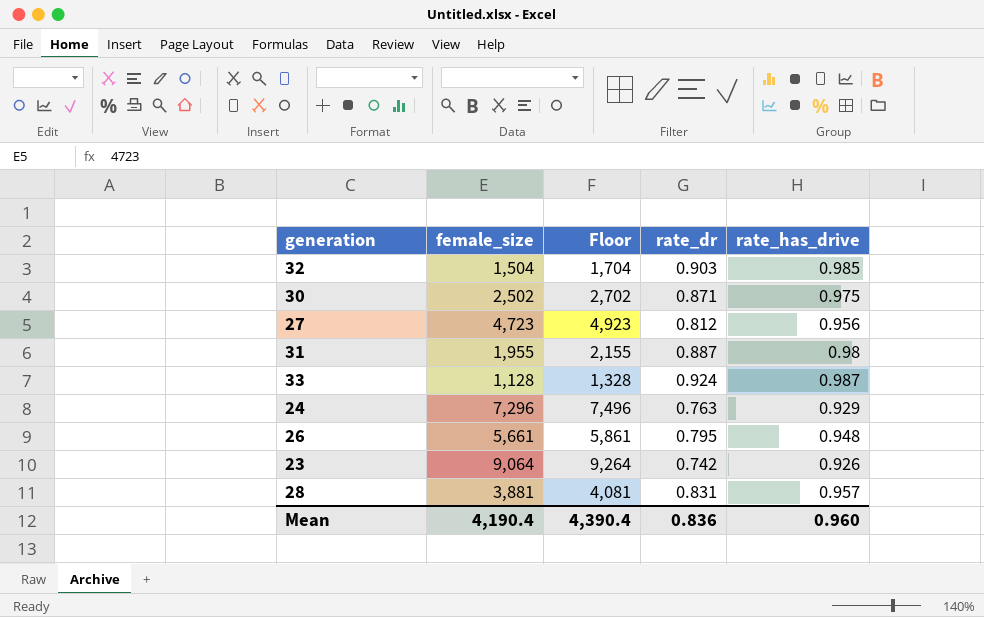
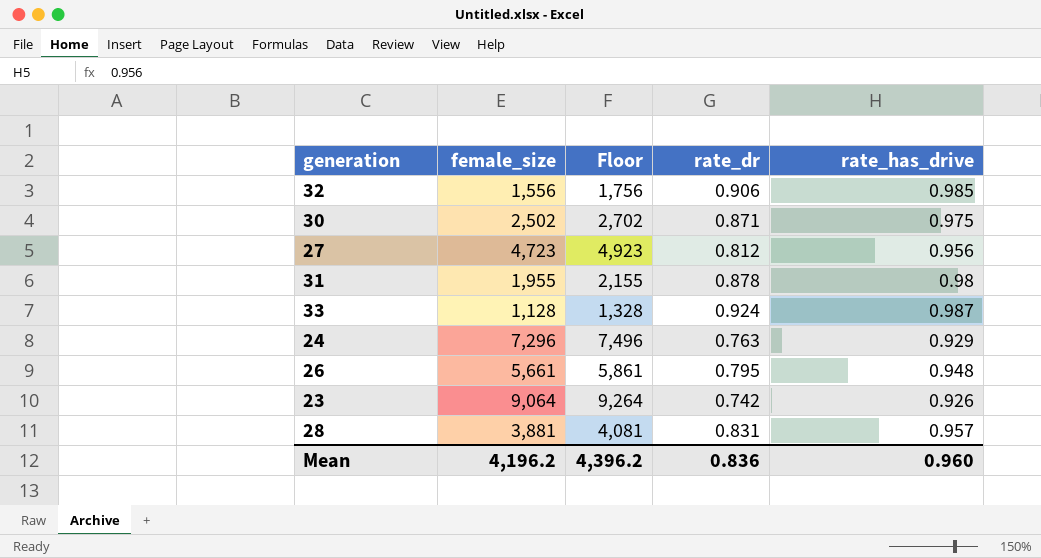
32 | female_size: 1,504 -> 1,556
32 | Floor: 1,704 -> 1,756
32 | rate_dr: 0.903 -> 0.906
31 | rate_dr: 0.887 -> 0.878
Mean | female_size: 4,190.4 -> 4,196.2
Mean | Floor: 4,390.4 -> 4,396.2

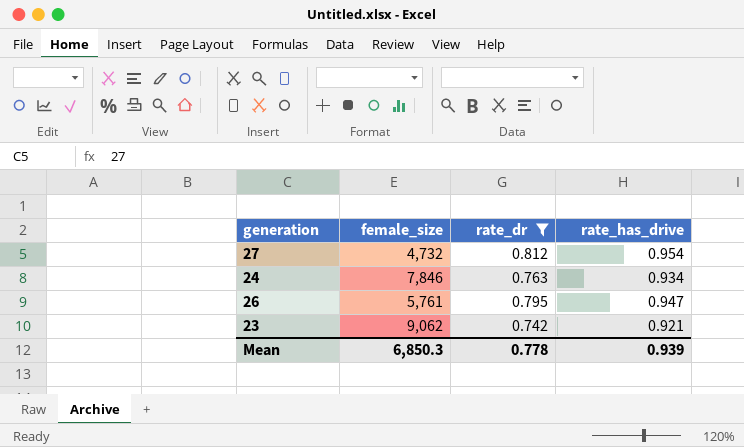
filter: none -> rate_dr <= 0.812
column Floor | formula: [female_size] + 200 -> none
27 | female_size: 4,723 -> 4,732
27 | rate_has_drive: 0.956 -> 0.954
24 | female_size: 7,296 -> 7,846
24 | rate_has_drive: 0.929 -> 0.934
26 | female_size: 5,661 -> 5,761
26 | rate_has_drive: 0.948 -> 0.947
23 | female_size: 9,064 -> 9,062
23 | rate_has_drive: 0.926 -> 0.921
Mean | female_size: 4,196.2 -> 6,850.3
Mean | rate_dr: 0.836 -> 0.778
Mean | rate_has_drive: 0.960 -> 0.939

